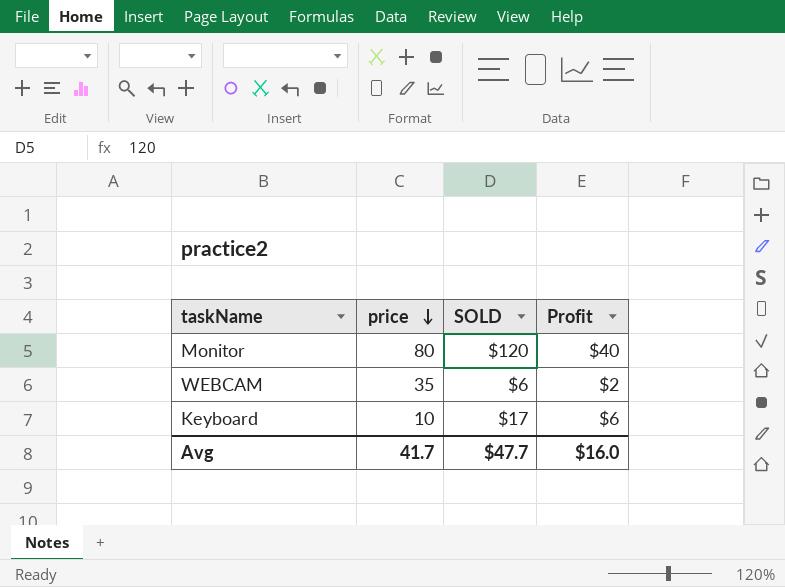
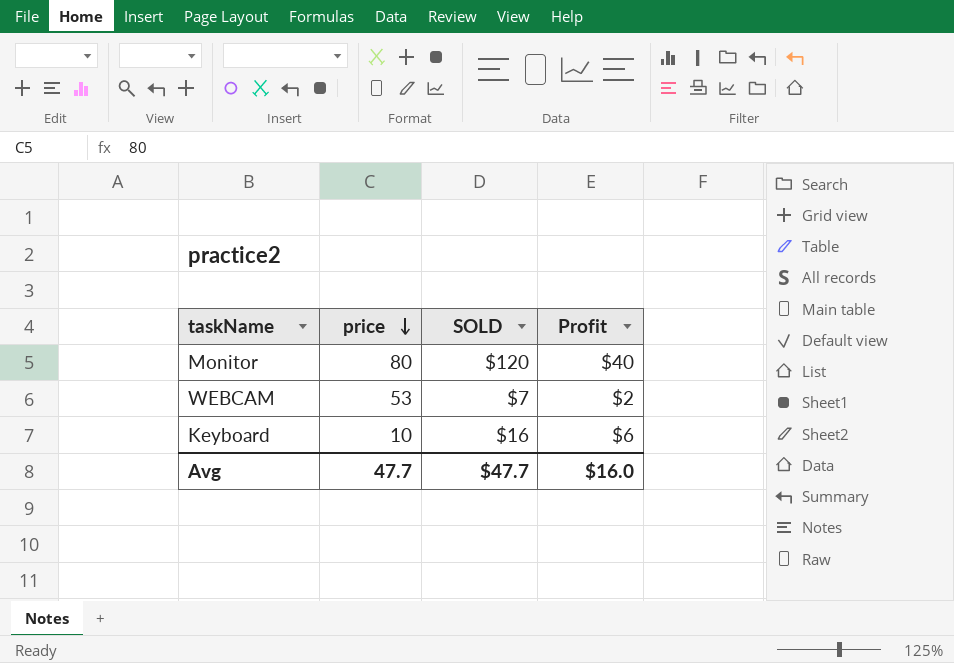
WEBCAM | price: 35 -> 53
WEBCAM | SOLD: $6 -> $7
Keyboard | SOLD: $17 -> $16
Avg | price: 41.7 -> 47.7

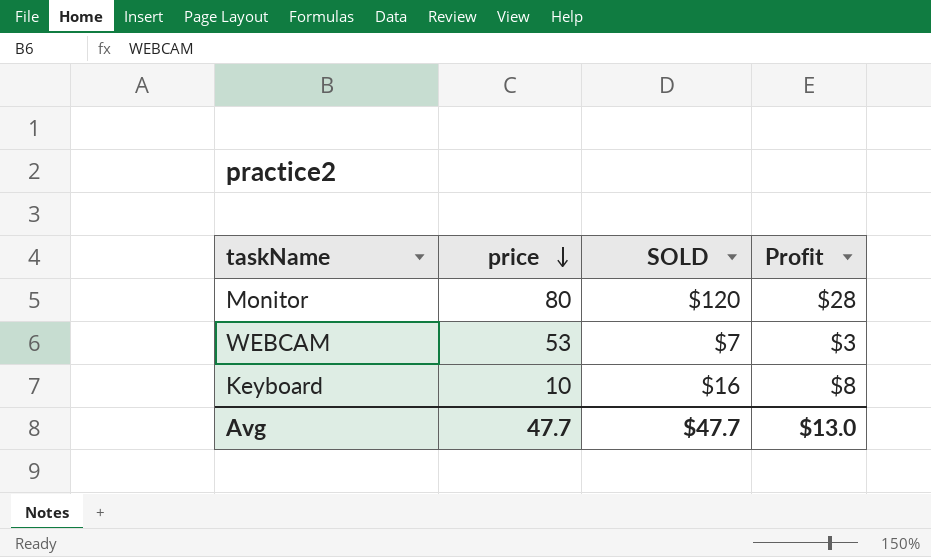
Monitor | Profit: $40 -> $28
WEBCAM | Profit: $2 -> $3
Keyboard | Profit: $6 -> $8
Avg | Profit: $16.0 -> $13.0

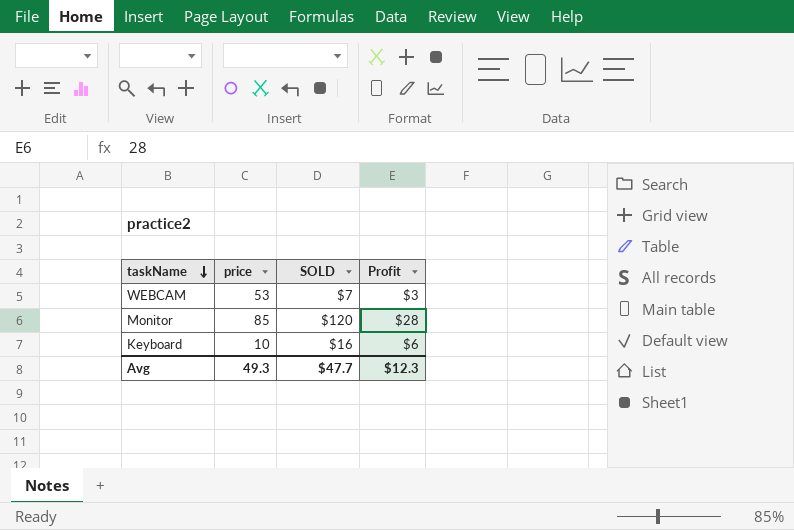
row order: price descending -> taskName descending
Monitor | price: 80 -> 85
Keyboard | Profit: $8 -> $6
Avg | price: 47.7 -> 49.3
Avg | Profit: $13.0 -> $12.3

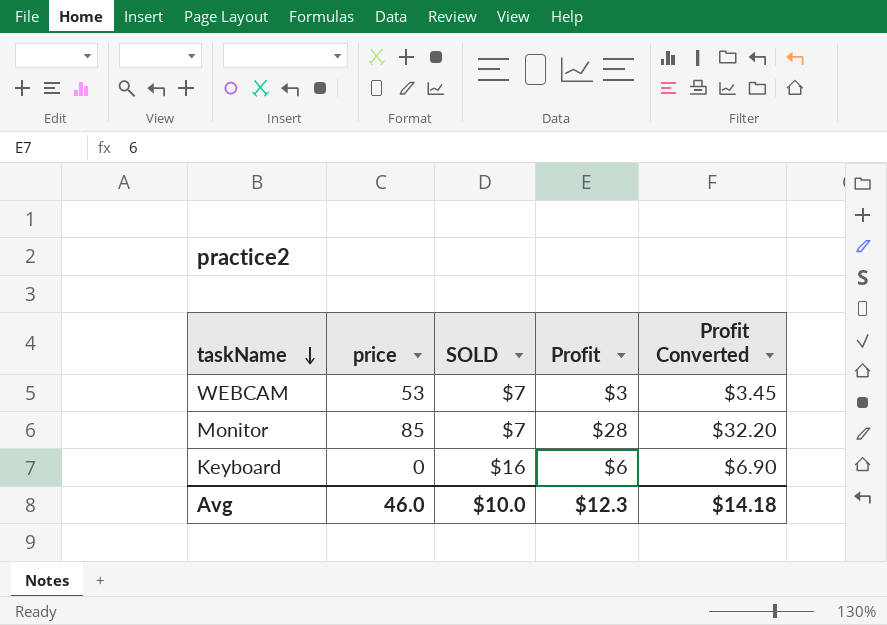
column Profit Converted | formula: none -> [Profit] * 1.15
Monitor | SOLD: $120 -> $7
Keyboard | price: 10 -> 0
Avg | price: 49.3 -> 46.0
Avg | SOLD: $47.7 -> $10.0

